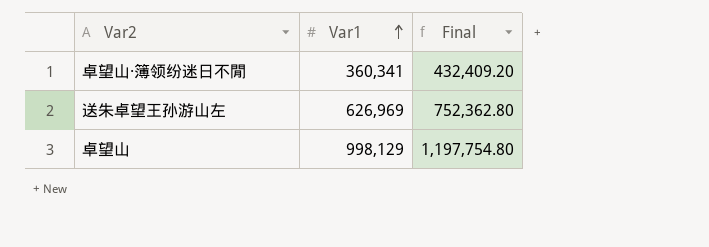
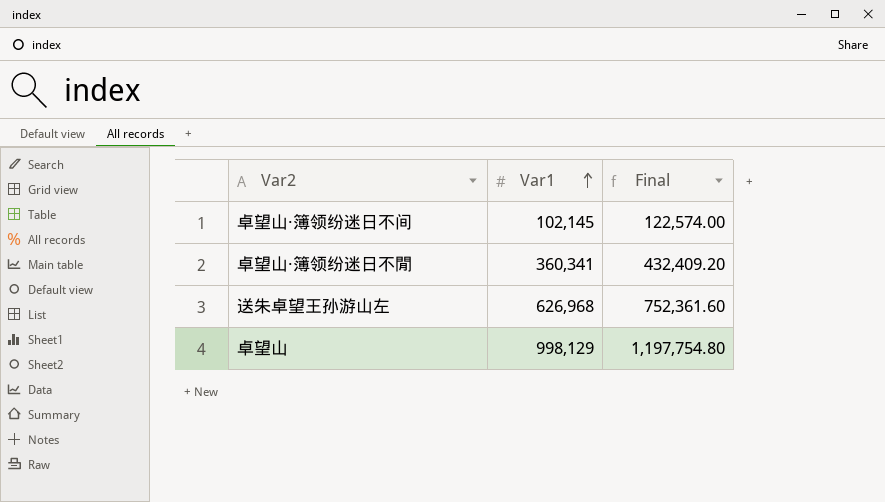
row 卓望山·簿领纷迷日不间: none -> 102,145 | 122,574.00
送朱卓望王孙游山左 | Var1: 626,969 -> 626,968
送朱卓望王孙游山左 | Final: 752,362.80 -> 752,361.60

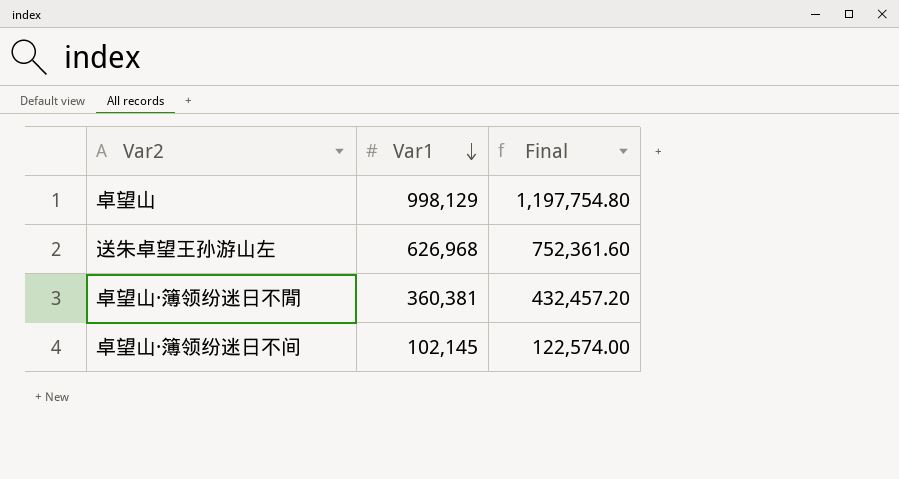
row order: Var1 ascending -> Var1 descending
卓望山·簿领纷迷日不閒 | Var1: 360,341 -> 360,381
卓望山·簿领纷迷日不閒 | Final: 432,409.20 -> 432,457.20

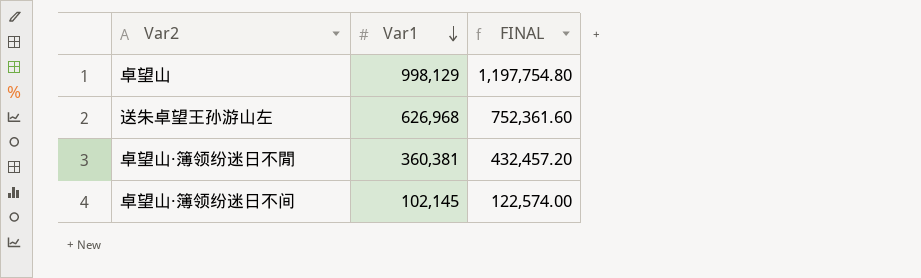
column name: Final -> FINAL

